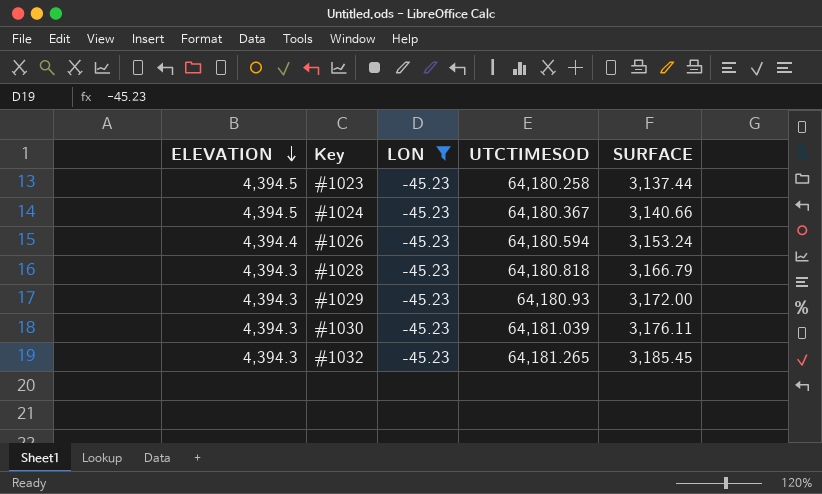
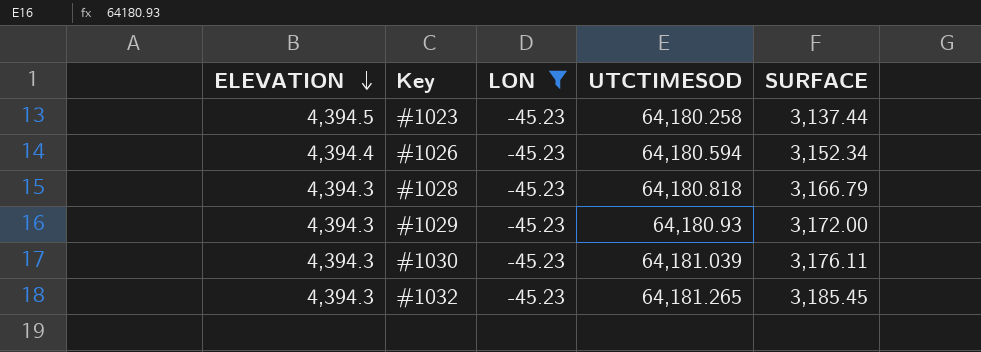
row #1024: 4,394.5 | -45.23 | 64,180.367 | 3,140.66 -> none
#1026 | SURFACE: 3,153.24 -> 3,152.34

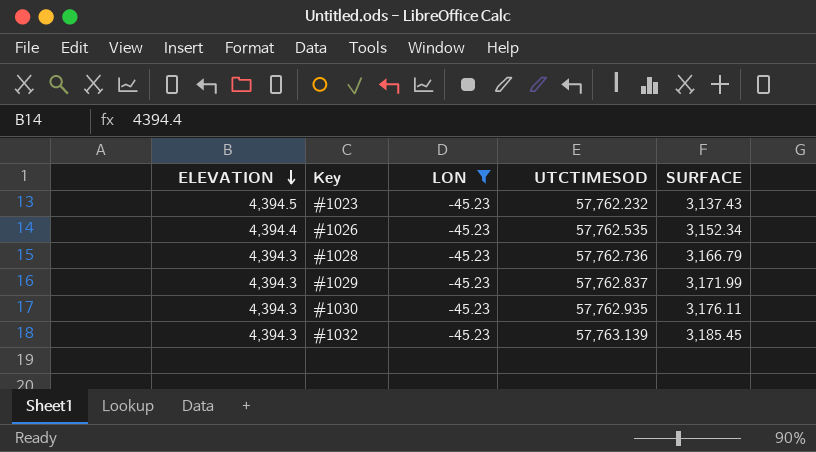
#1023 | UTCTIMESOD: 64,180.258 -> 57,762.232
#1023 | SURFACE: 3,137.44 -> 3,137.43
#1026 | UTCTIMESOD: 64,180.594 -> 57,762.535
#1028 | UTCTIMESOD: 64,180.818 -> 57,762.736
#1029 | UTCTIMESOD: 64,180.93 -> 57,762.837
#1029 | SURFACE: 3,172.00 -> 3,171.99
#1030 | UTCTIMESOD: 64,181.039 -> 57,762.935
#1032 | UTCTIMESOD: 64,181.265 -> 57,763.139

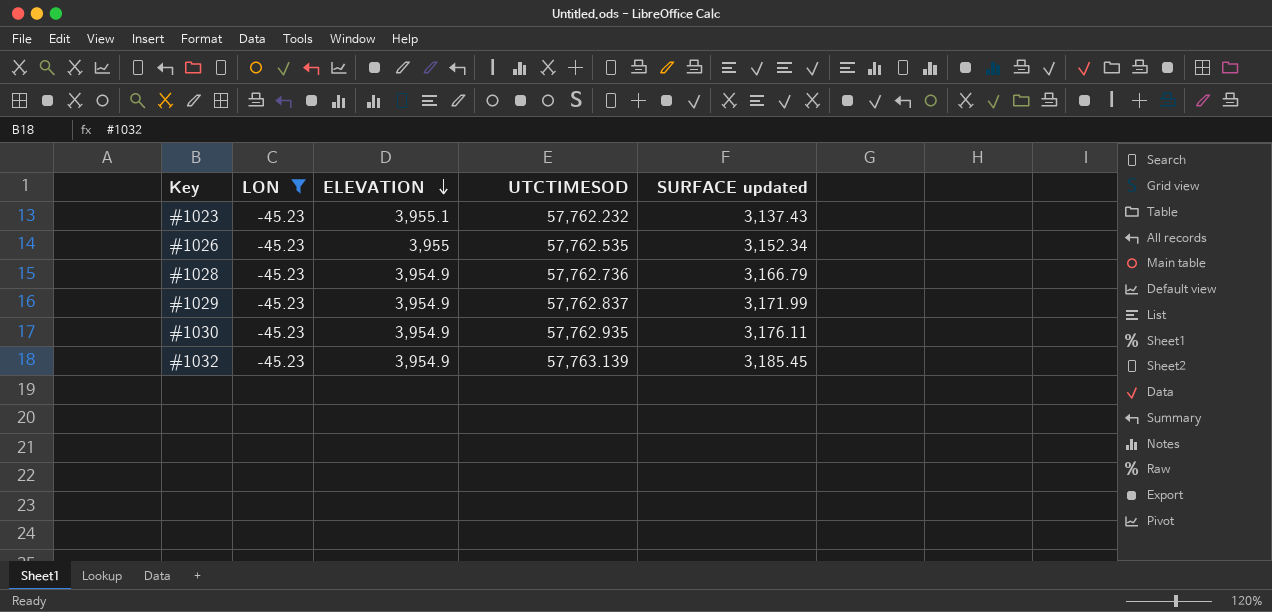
column ELEVATION | position: 1 -> 3
column name: SURFACE -> SURFACE updated
#1023 | ELEVATION: 4,394.5 -> 3,955.1
#1026 | ELEVATION: 4,394.4 -> 3,955
#1028 | ELEVATION: 4,394.3 -> 3,954.9
#1029 | ELEVATION: 4,394.3 -> 3,954.9
#1030 | ELEVATION: 4,394.3 -> 3,954.9
#1032 | ELEVATION: 4,394.3 -> 3,954.9

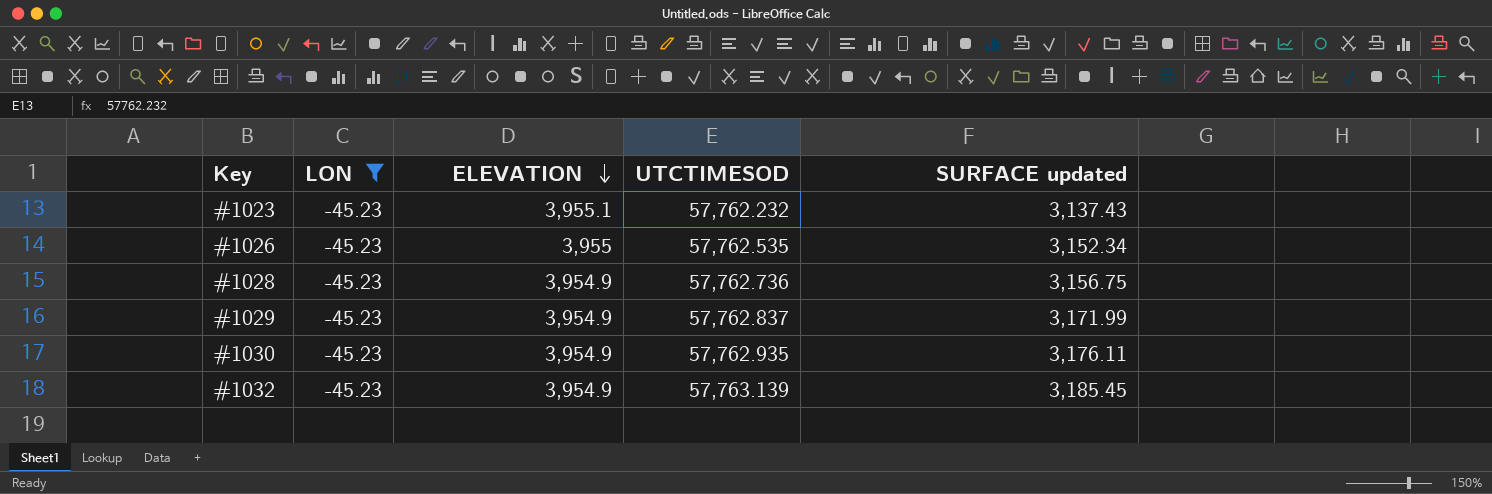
#1028 | SURFACE updated: 3,166.79 -> 3,156.75

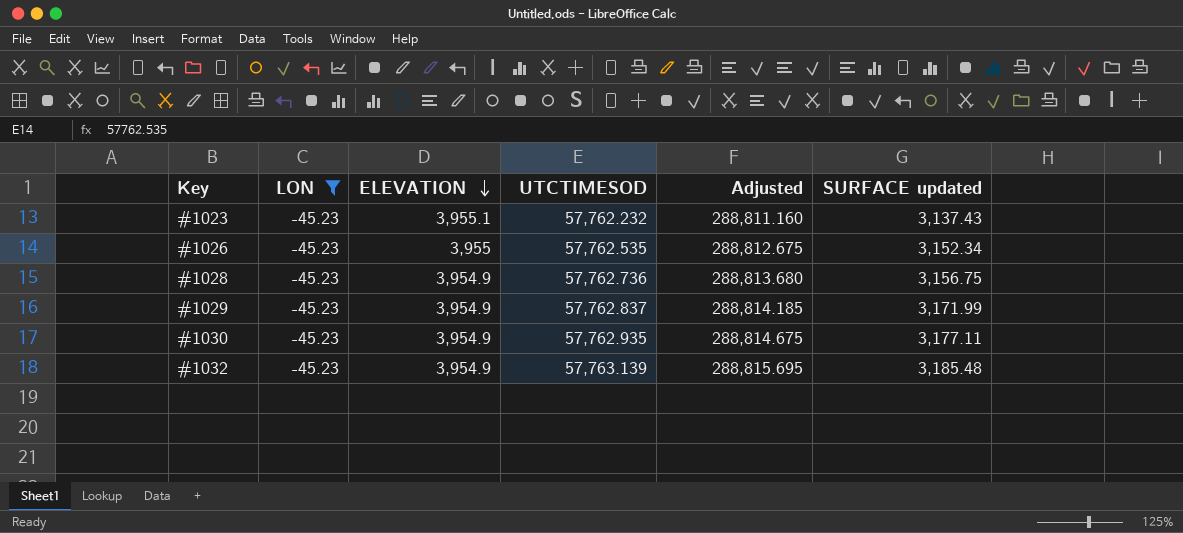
column Adjusted | formula: none -> [UTCTIMESOD] * 5
#1030 | SURFACE updated: 3,176.11 -> 3,177.11
#1032 | SURFACE updated: 3,185.45 -> 3,185.48

